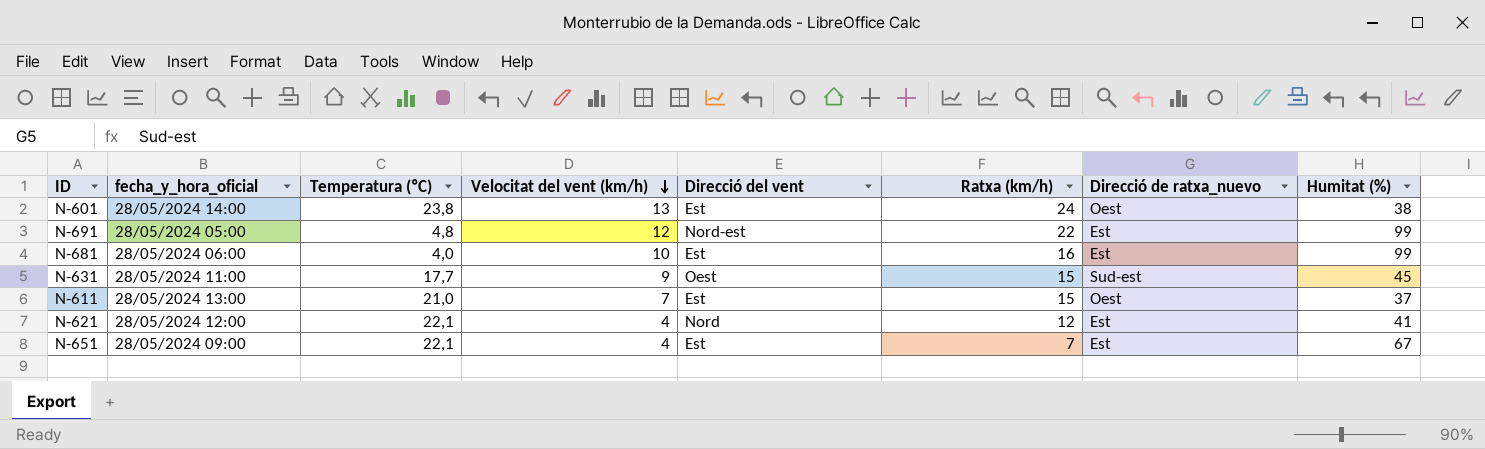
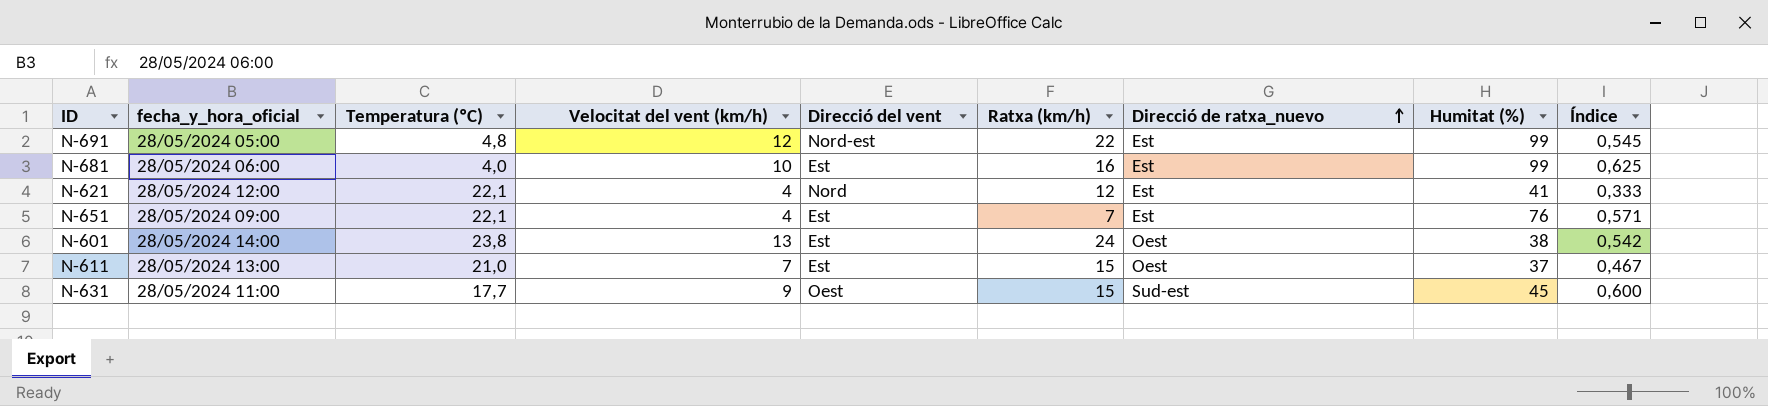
row order: Velocitat del vent (km/h) descending -> Direcció de ratxa_nuevo ascending
column Índice | formula: none -> [Velocitat del vent (km/h)] / [Ratxa (km/h)]
N-651 | Humitat (%): 67 -> 76

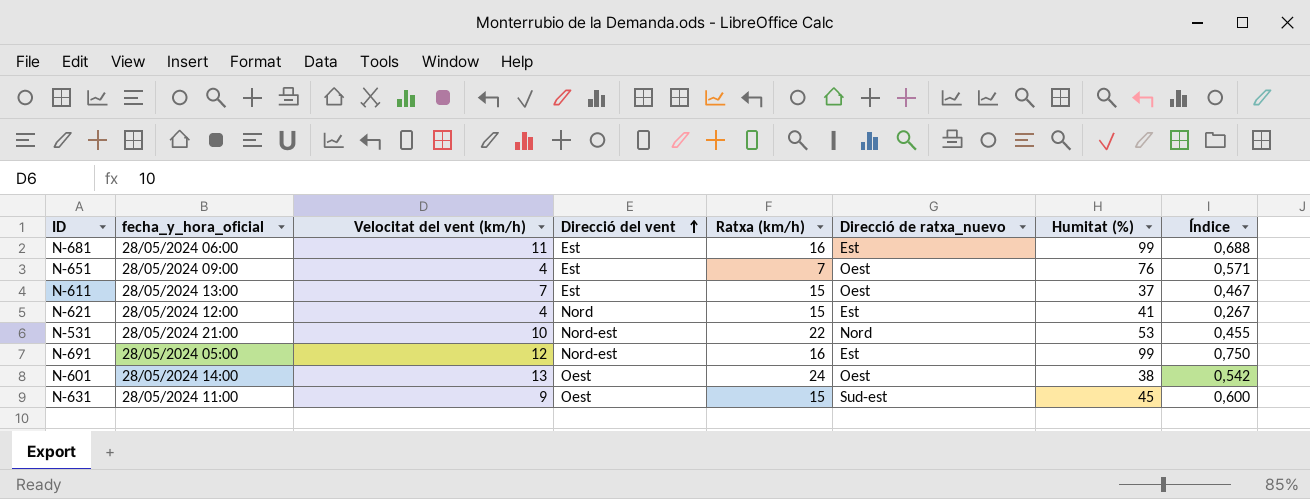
row order: Direcció de ratxa_nuevo ascending -> Direcció del vent ascending
column Temperatura (ºC) | position: 3 -> none
N-681 | Velocitat del vent (km/h): 10 -> 11
N-681 | Índice: 0,625 -> 0,688
N-651 | Direcció de ratxa_nuevo: Est -> Oest
N-621 | Ratxa (km/h): 12 -> 15
N-621 | Índice: 0,333 -> 0,267
row N-531: none -> 28/05/2024 21:00 | 10 | Nord-est | 22 | Nord | 53 | 0,455
N-691 | Ratxa (km/h): 22 -> 16
N-691 | Índice: 0,545 -> 0,750
N-601 | Direcció del vent: Est -> Oest

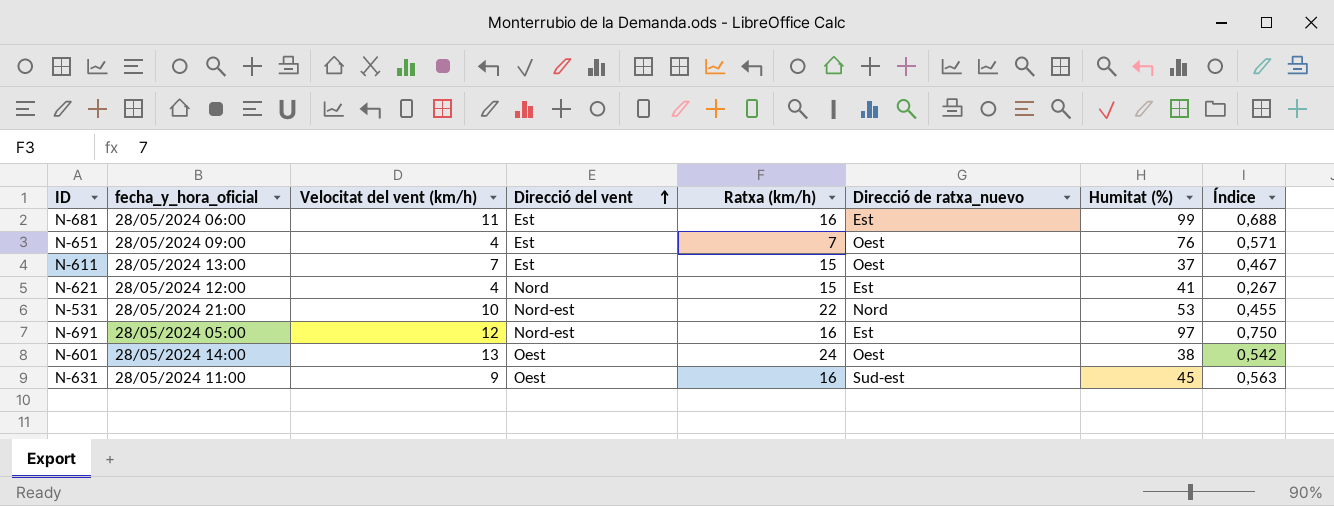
N-691 | Humitat (%): 99 -> 97
N-631 | Ratxa (km/h): 15 -> 16
N-631 | Índice: 0,600 -> 0,563

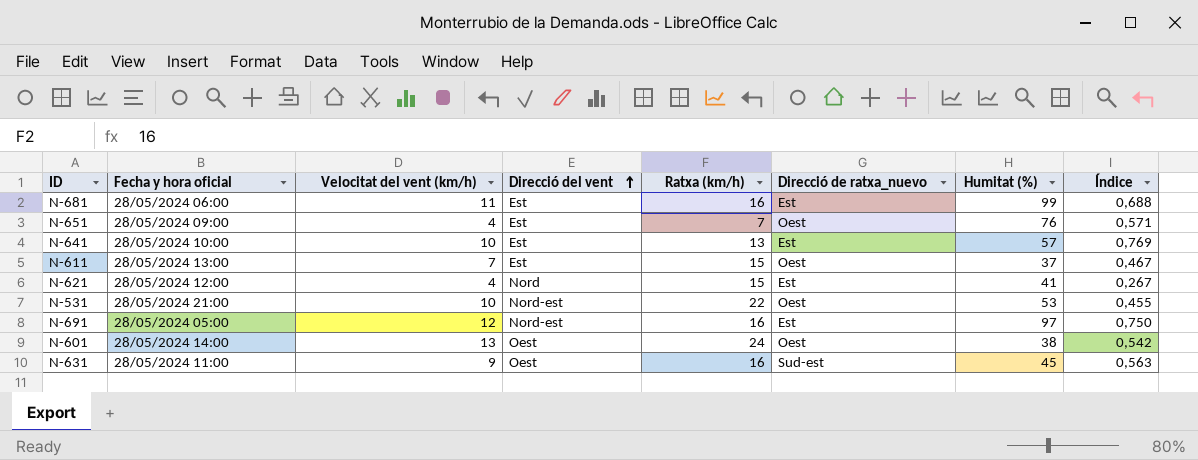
column name: fecha_y_hora_oficial -> Fecha y hora oficial
row N-641: none -> 28/05/2024 10:00 | 10 | Est | 13 | Est | 57 | 0,769
N-531 | Direcció de ratxa_nuevo: Nord -> Oest

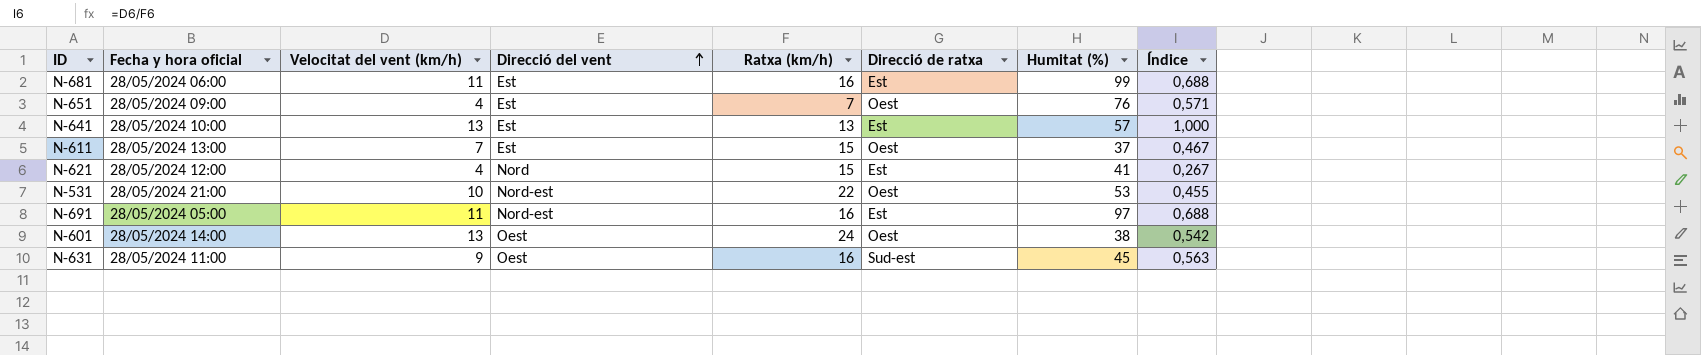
column name: Direcció de ratxa_nuevo -> Direcció de ratxa
N-641 | Velocitat del vent (km/h): 10 -> 13
N-641 | Índice: 0,769 -> 1,000
N-691 | Velocitat del vent (km/h): 12 -> 11
N-691 | Índice: 0,750 -> 0,688

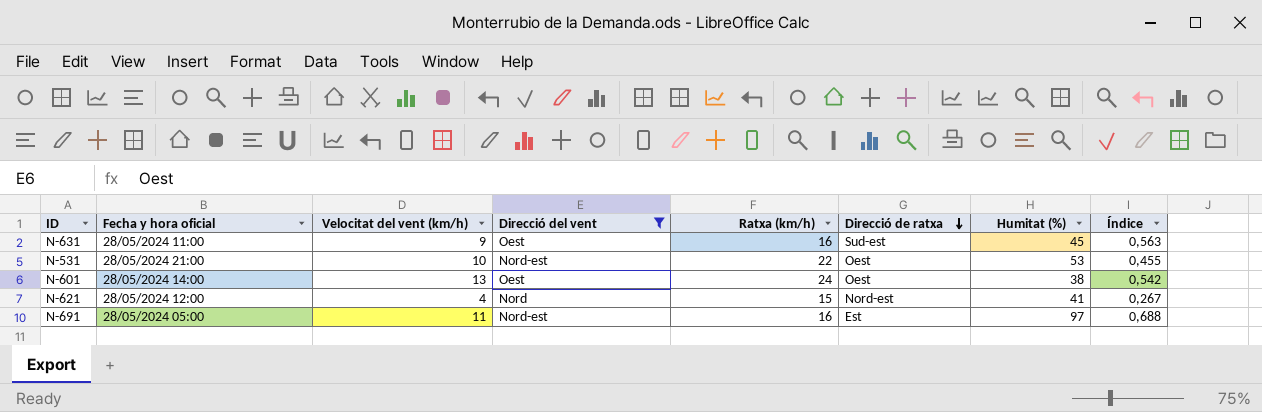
filter: none -> Direcció del vent != Est
row order: Direcció del vent ascending -> Direcció de ratxa descending
N-621 | Direcció de ratxa: Est -> Nord-est

